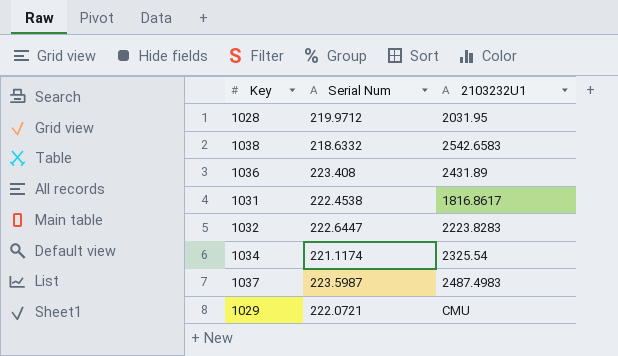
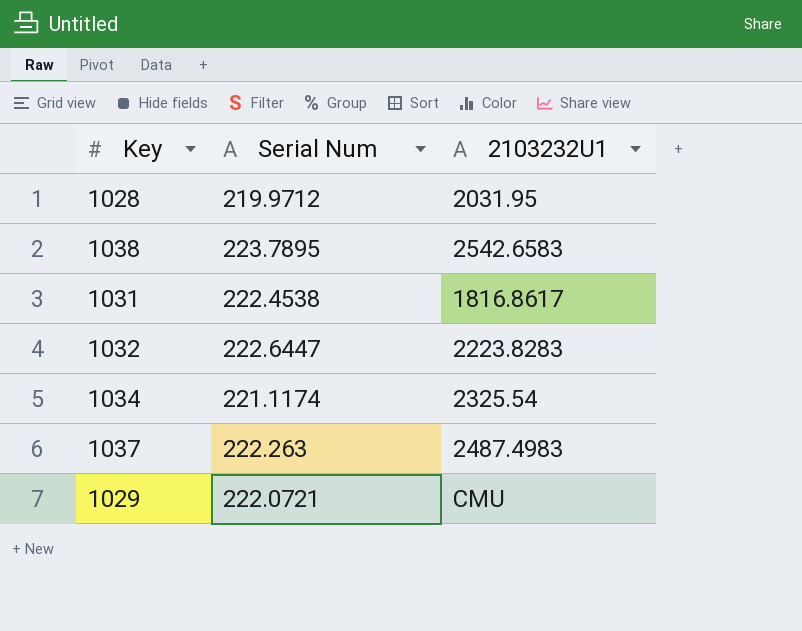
row 1036: 223.408 | 2431.89 -> none
1038 | Serial Num: 218.6332 -> 223.7895
1037 | Serial Num: 223.5987 -> 222.263

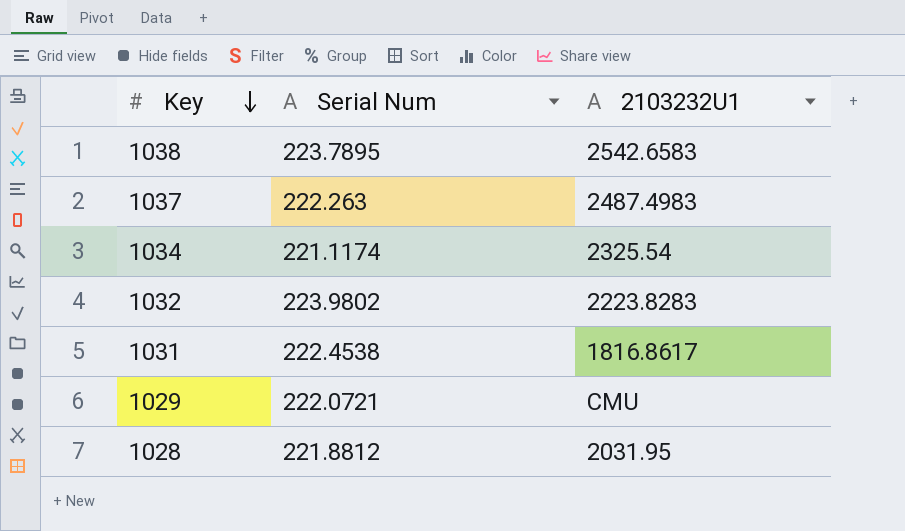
row order: none -> Key descending
1032 | Serial Num: 222.6447 -> 223.9802
1028 | Serial Num: 219.9712 -> 221.8812

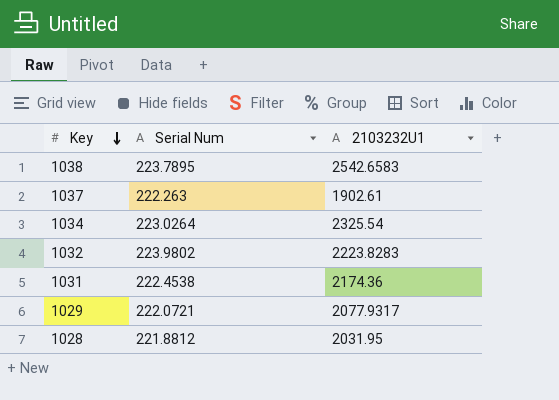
1037 | 2103232U1: 2487.4983 -> 1902.61
1034 | Serial Num: 221.1174 -> 223.0264
1031 | 2103232U1: 1816.8617 -> 2174.36
1029 | 2103232U1: CMU -> 2077.9317

